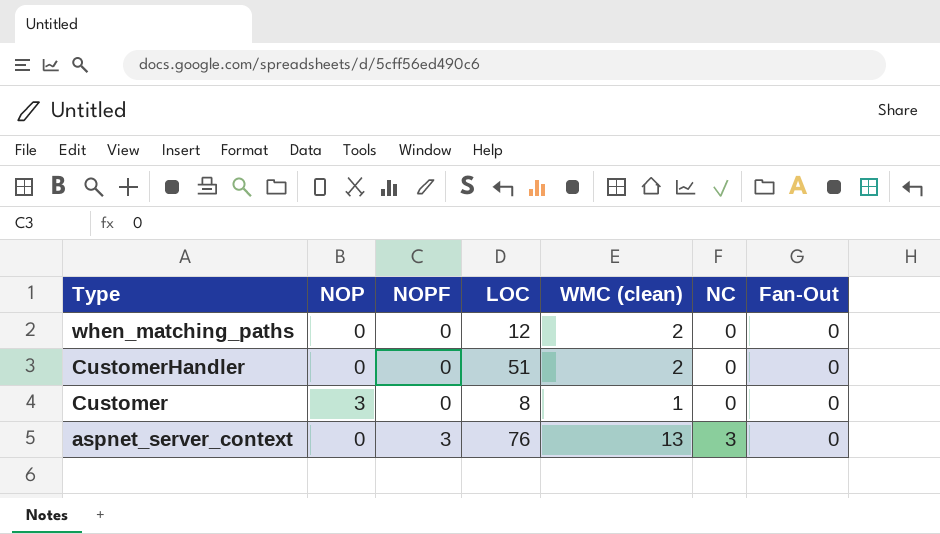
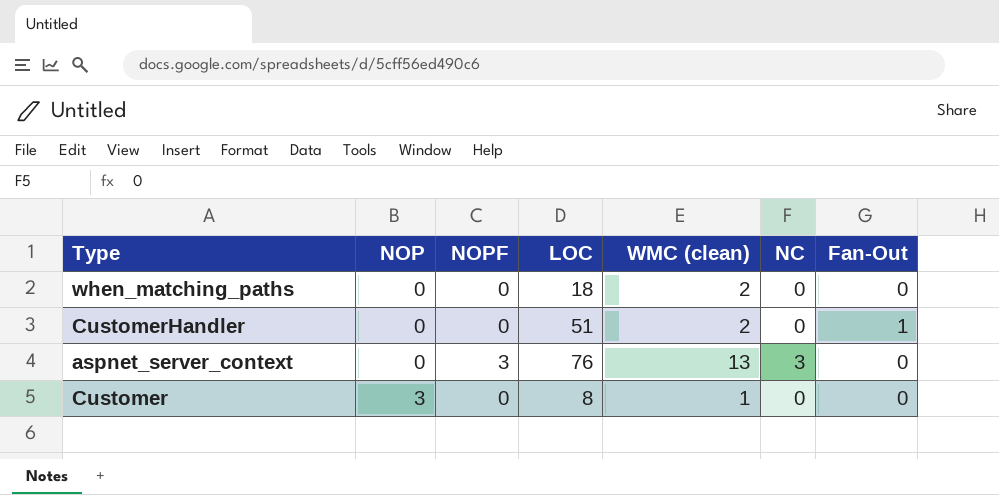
row order: Type descending -> NOP ascending
when_matching_paths | LOC: 12 -> 18
CustomerHandler | Fan-Out: 0 -> 1

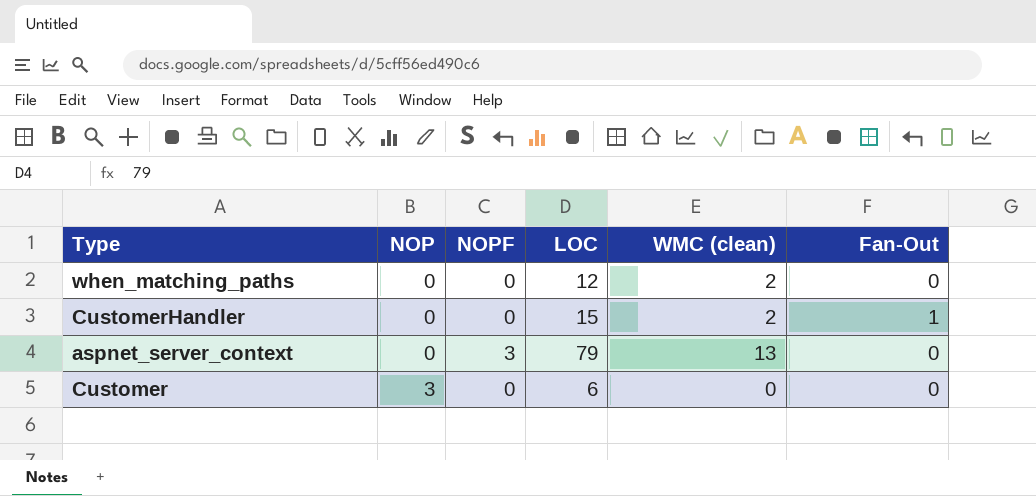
column NC | position: 6 -> none
when_matching_paths | LOC: 18 -> 12
CustomerHandler | LOC: 51 -> 15
aspnet_server_context | LOC: 76 -> 79
Customer | LOC: 8 -> 6
Customer | WMC (clean): 1 -> 0

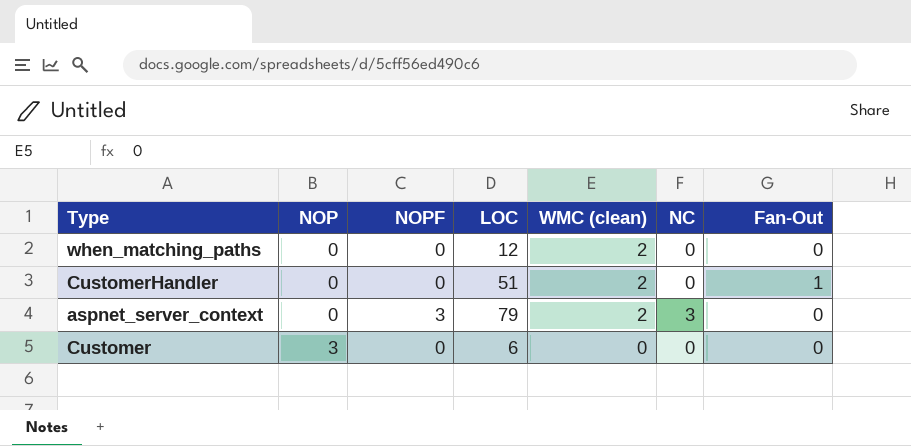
column NC | position: none -> 6
CustomerHandler | LOC: 15 -> 51
aspnet_server_context | WMC (clean): 13 -> 2

